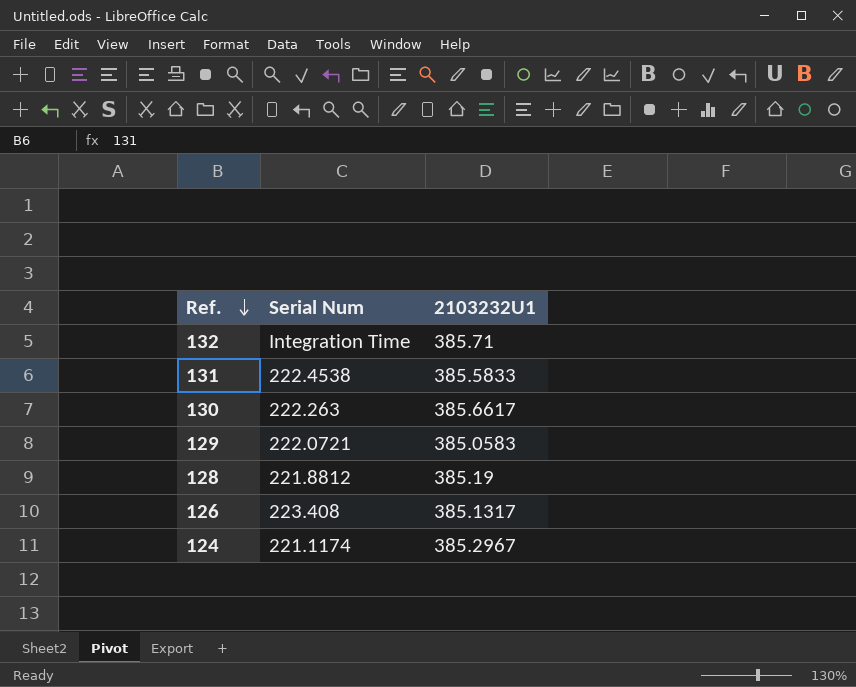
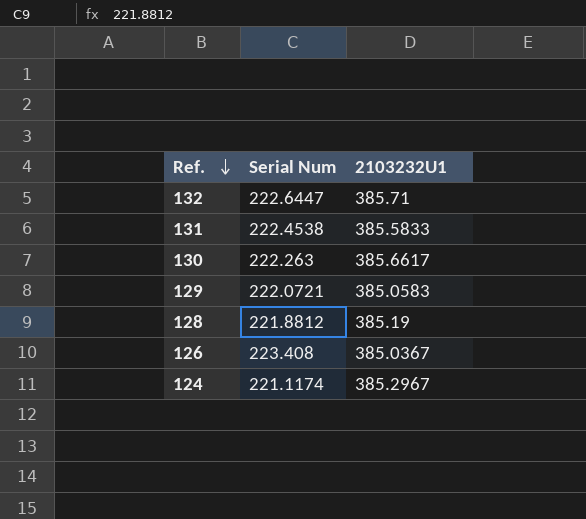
132 | Serial Num: Integration Time -> 222.6447
126 | 2103232U1: 385.1317 -> 385.0367

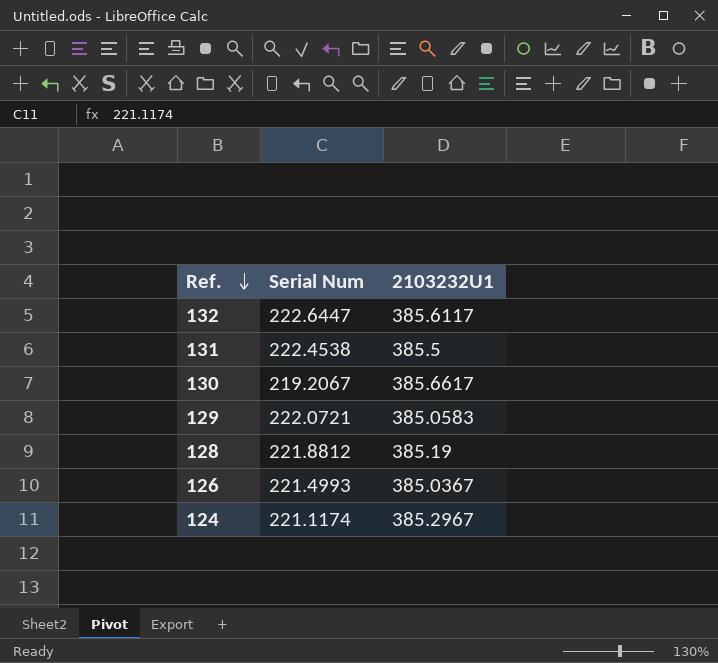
132 | 2103232U1: 385.71 -> 385.6117
131 | 2103232U1: 385.5833 -> 385.5
130 | Serial Num: 222.263 -> 219.2067
126 | Serial Num: 223.408 -> 221.4993

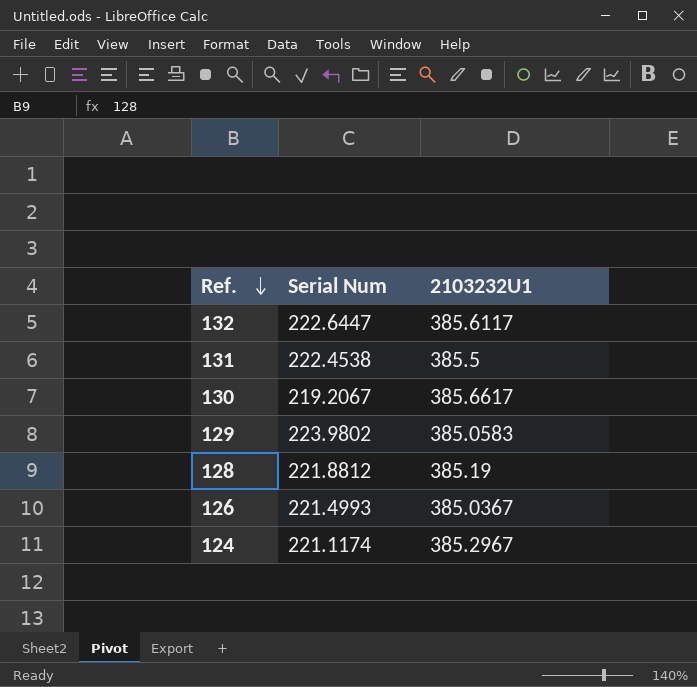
129 | Serial Num: 222.0721 -> 223.9802

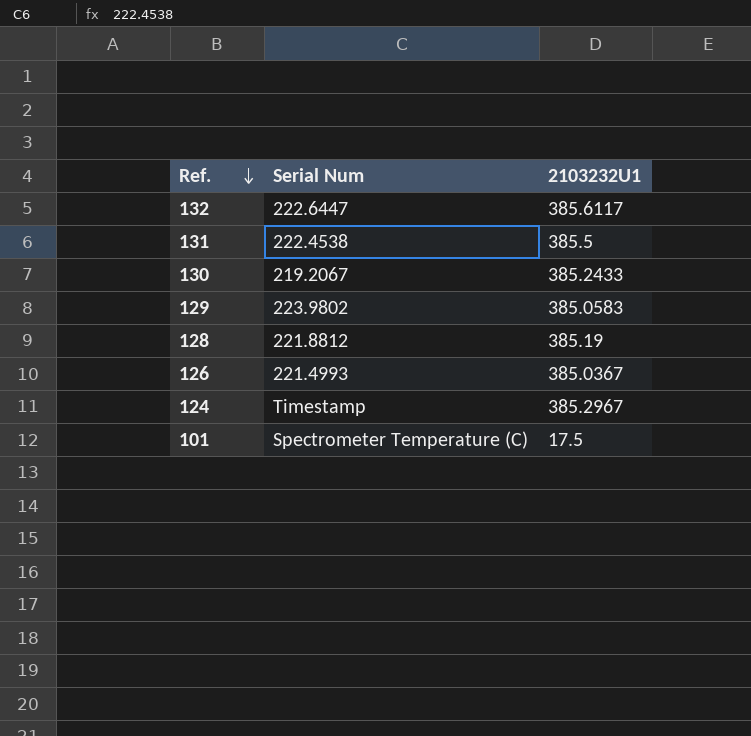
130 | 2103232U1: 385.6617 -> 385.2433
124 | Serial Num: 221.1174 -> Timestamp
row 101: none -> Spectrometer Temperature (C) | 17.5

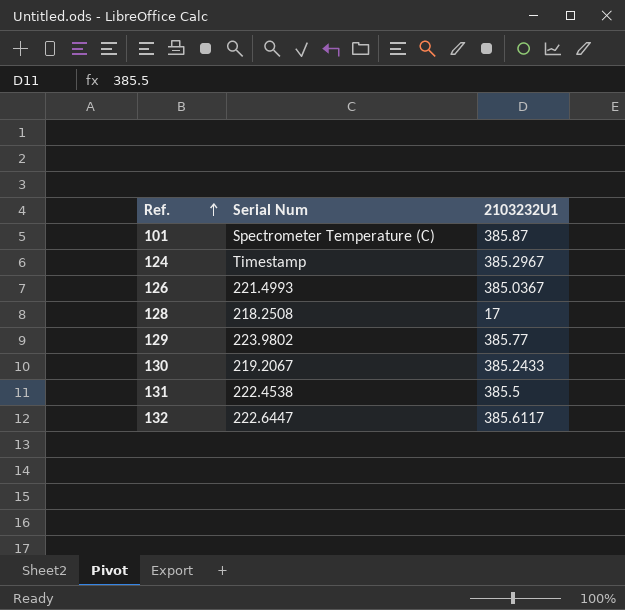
row order: Ref. descending -> Ref. ascending
101 | 2103232U1: 17.5 -> 385.87
128 | Serial Num: 221.8812 -> 218.2508
128 | 2103232U1: 385.19 -> 17
129 | 2103232U1: 385.0583 -> 385.77

